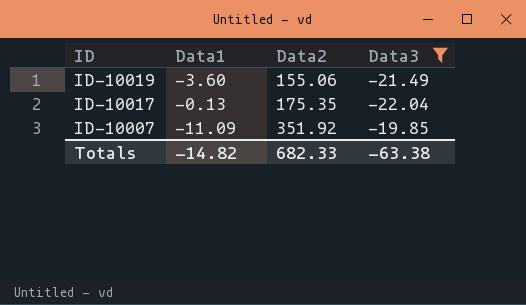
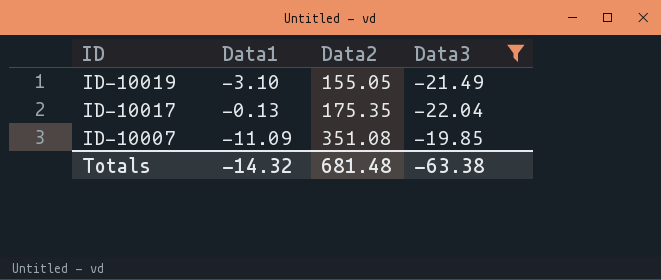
ID-10019 | Data1: -3.60 -> -3.10
ID-10019 | Data2: 155.06 -> 155.05
ID-10007 | Data2: 351.92 -> 351.08
Totals | Data1: -14.82 -> -14.32
Totals | Data2: 682.33 -> 681.48

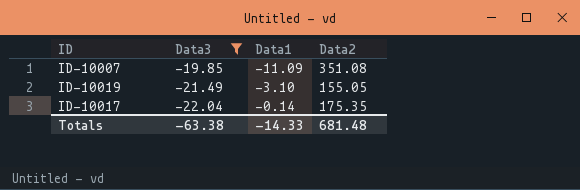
row order: ID descending -> Data3 descending
column Data3 | position: 4 -> 2
ID-10017 | Data1: -0.13 -> -0.14
Totals | Data1: -14.32 -> -14.33

